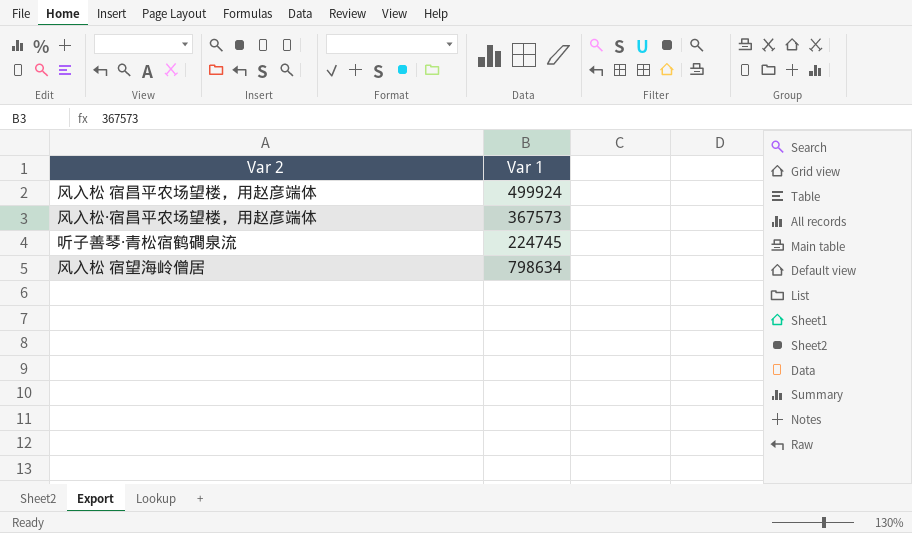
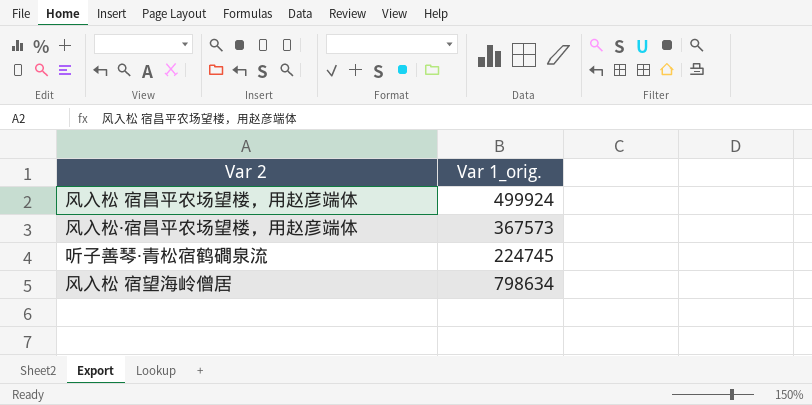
column name: Var 1 -> Var 1_orig.

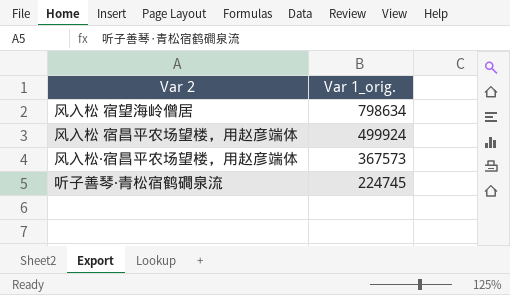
row order: none -> Var 1_orig. descending

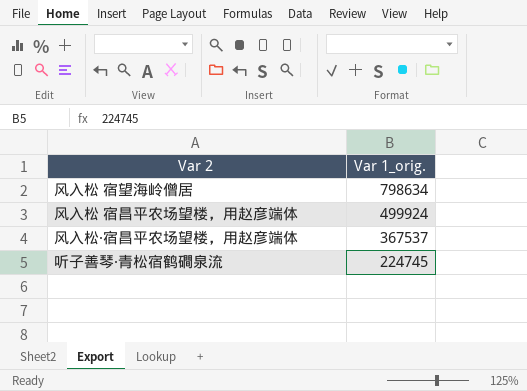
风入松·宿昌平农场望楼，用赵彦端体 | Var 1_orig.: 367573 -> 367537

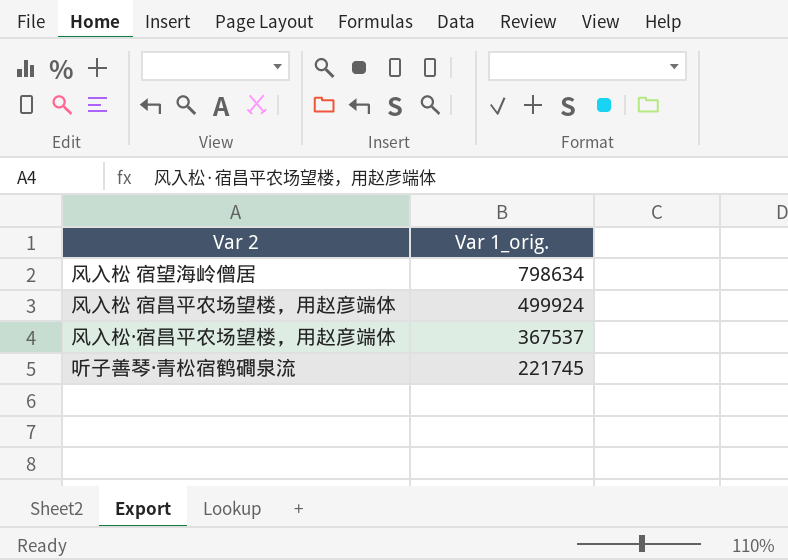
听子善琴·青松宿鹤磵泉流 | Var 1_orig.: 224745 -> 221745

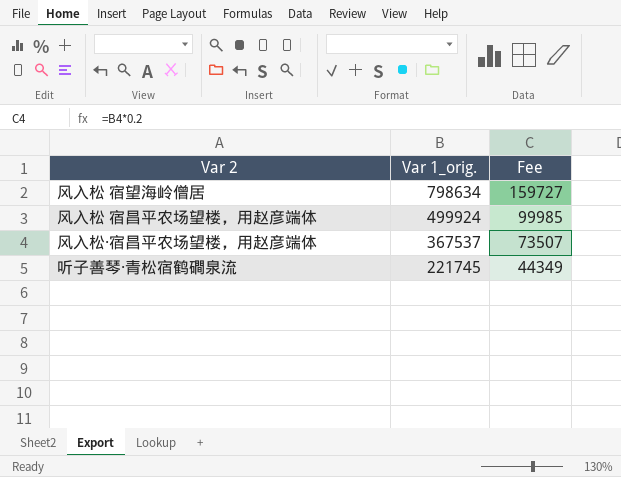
column Fee | formula: none -> [Var 1_orig.] * 0.2

